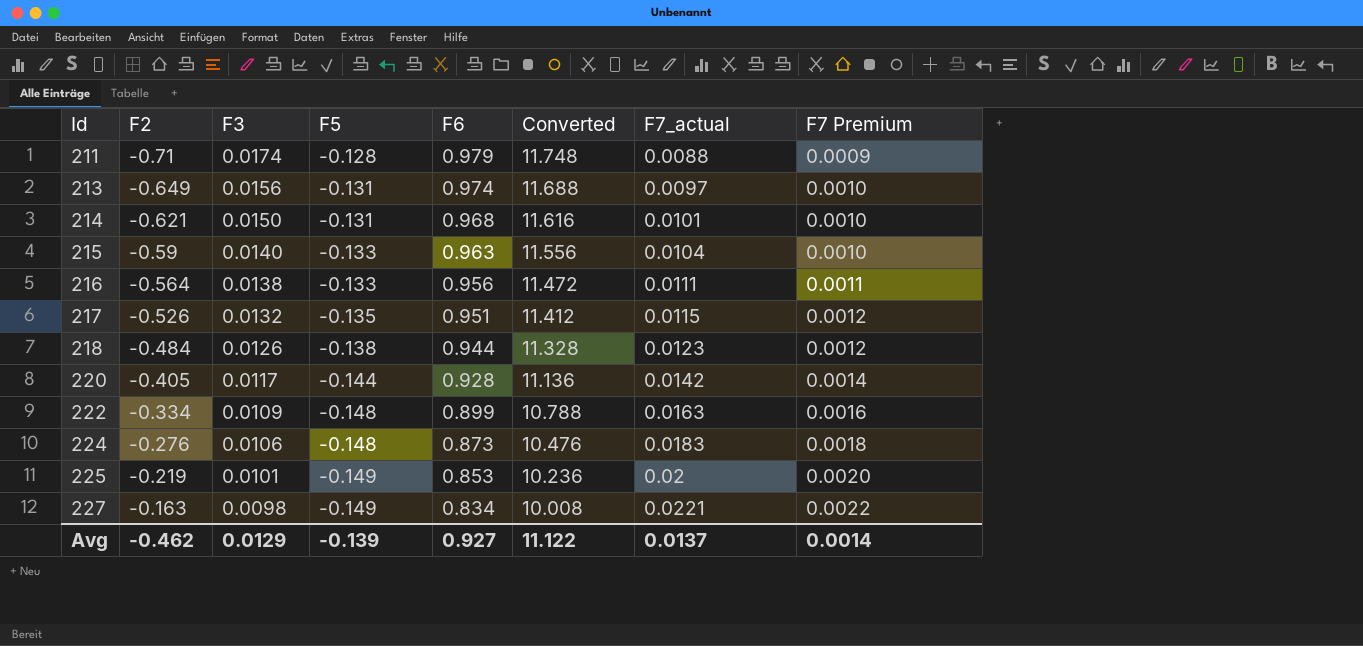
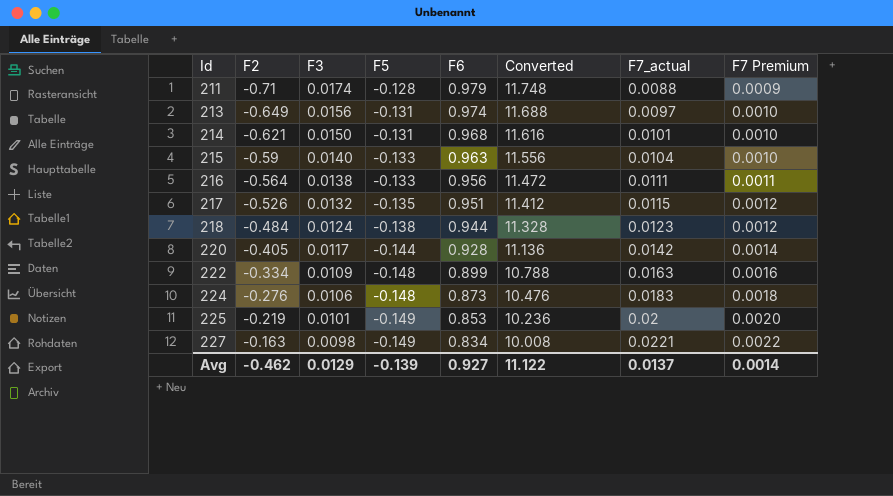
218 | F3: 0.0126 -> 0.0124

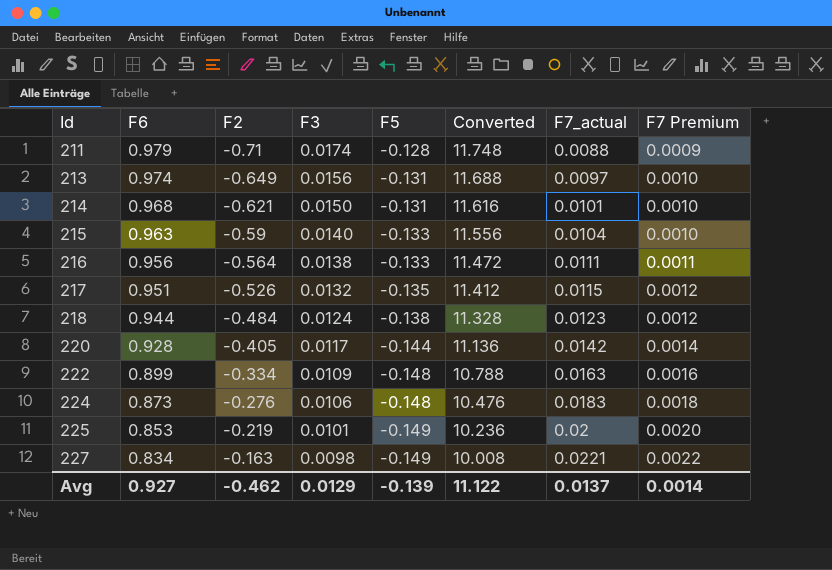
column F6 | position: 5 -> 2

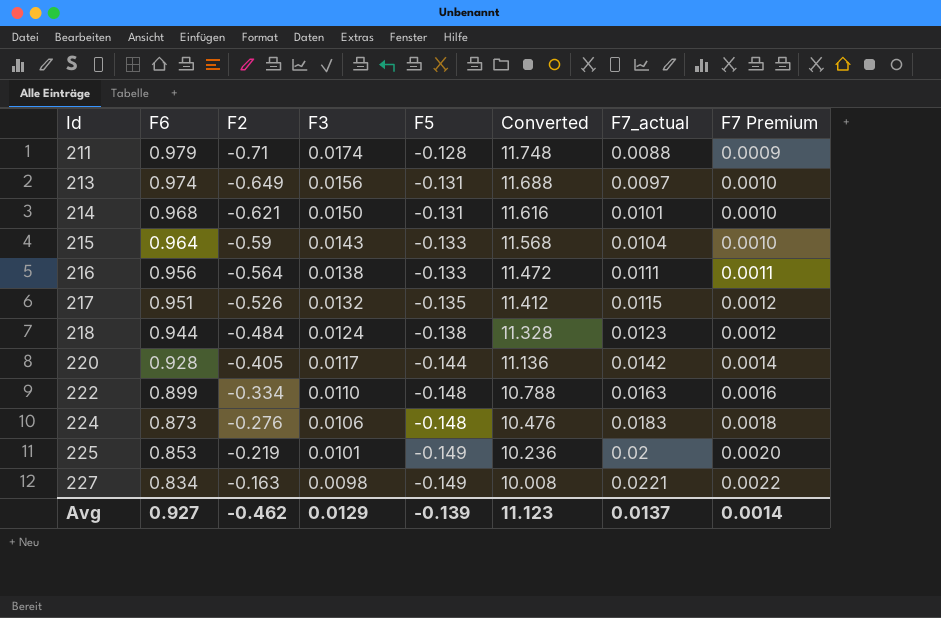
215 | F6: 0.963 -> 0.964
215 | F3: 0.0140 -> 0.0143
215 | Converted: 11.556 -> 11.568
222 | F3: 0.0109 -> 0.0110
Avg | Converted: 11.122 -> 11.123

